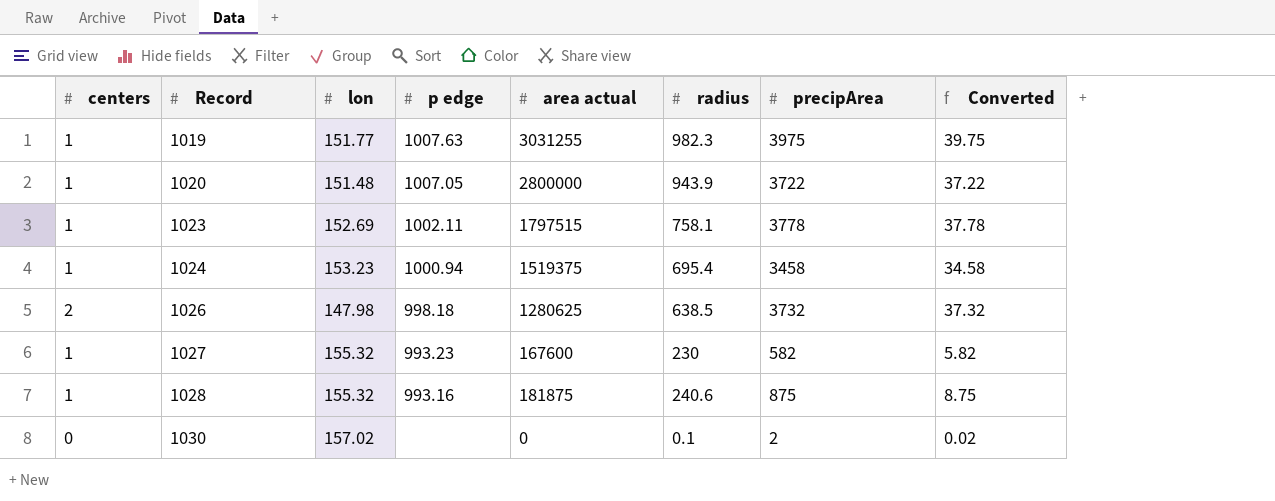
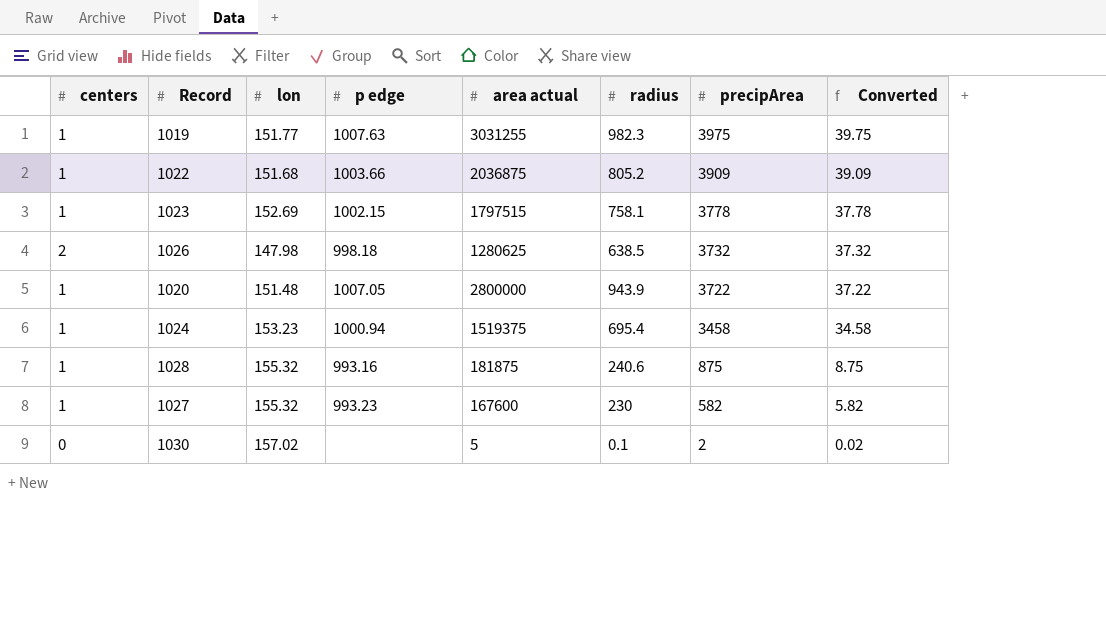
row order: Record ascending -> precipArea descending
row 1022: none -> 1 | 151.68 | 1003.66 | 2036875 | 805.2 | 3909 | 39.09
1023 | p edge: 1002.11 -> 1002.15
1030 | area actual: 0 -> 5

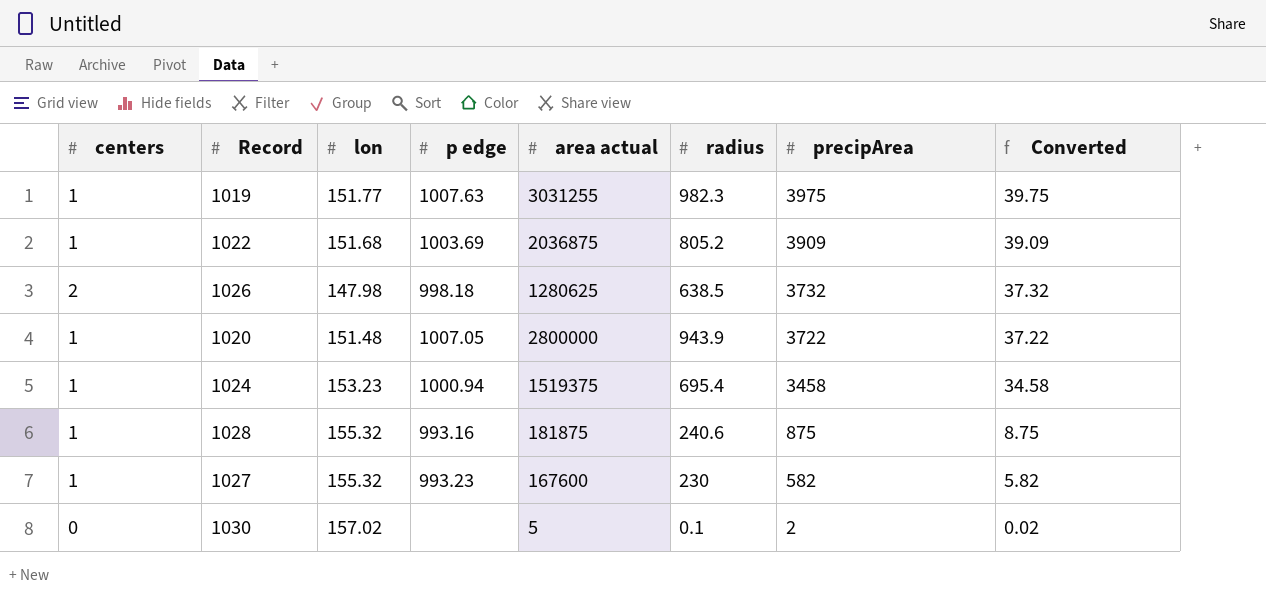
row 1023: 1 | 152.69 | 1002.15 | 1797515 | 758.1 | 3778 | 37.78 -> none
1022 | p edge: 1003.66 -> 1003.69

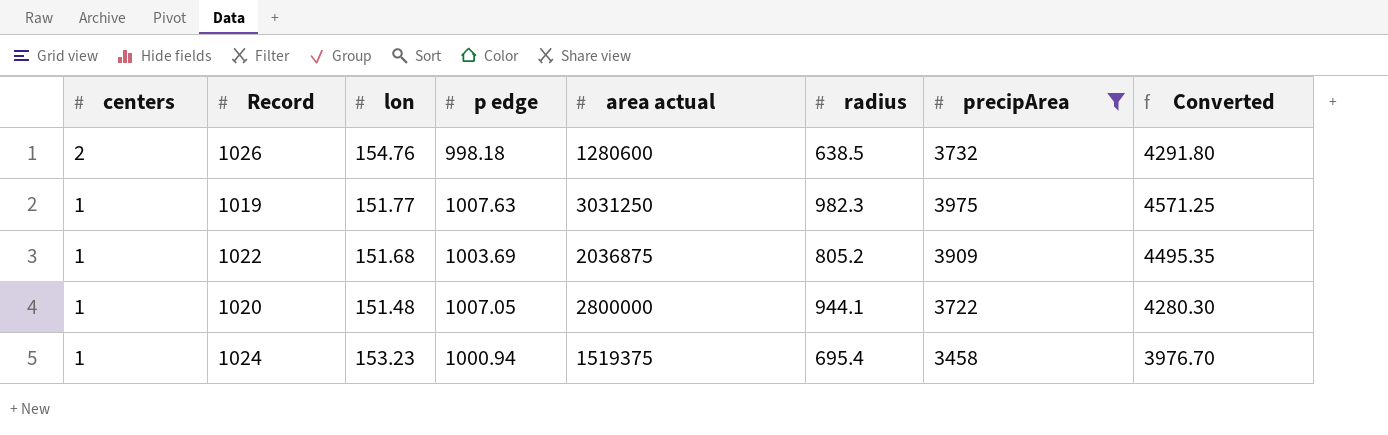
filter: none -> precipArea >= 3458
row order: precipArea descending -> centers descending
column Converted | formula: [precipArea] * 0.01 -> [precipArea] * 1.15
1026 | lon: 147.98 -> 154.76
1026 | area actual: 1280625 -> 1280600
1019 | area actual: 3031255 -> 3031250
1020 | radius: 943.9 -> 944.1

